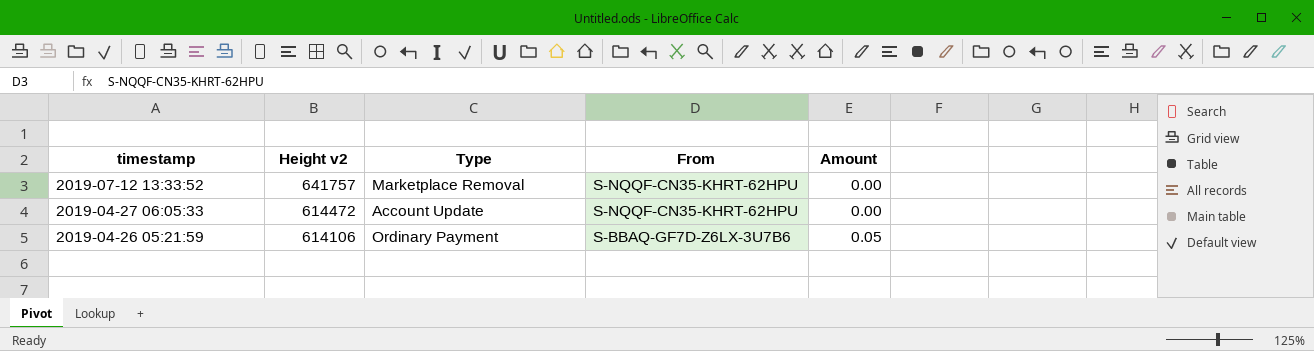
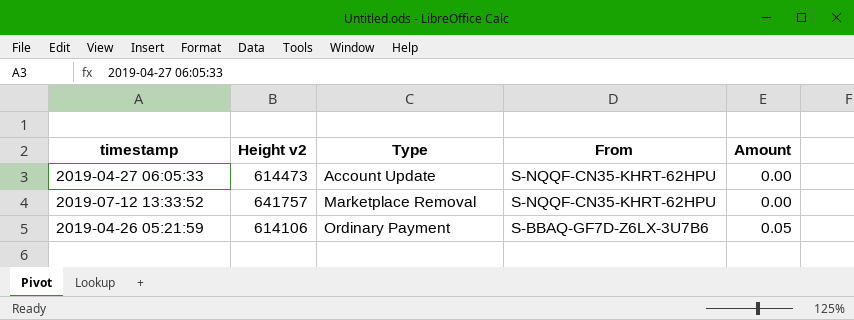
row order: timestamp descending -> Type ascending
2019-04-27 06:05:33 | Height v2: 614472 -> 614473

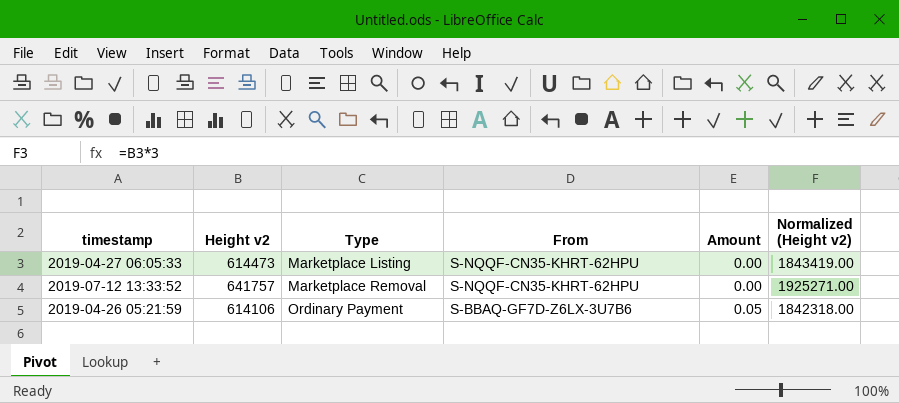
column Normalized (Height v2) | formula: none -> [Height v2] * 3
2019-04-27 06:05:33 | Type: Account Update -> Marketplace Listing

